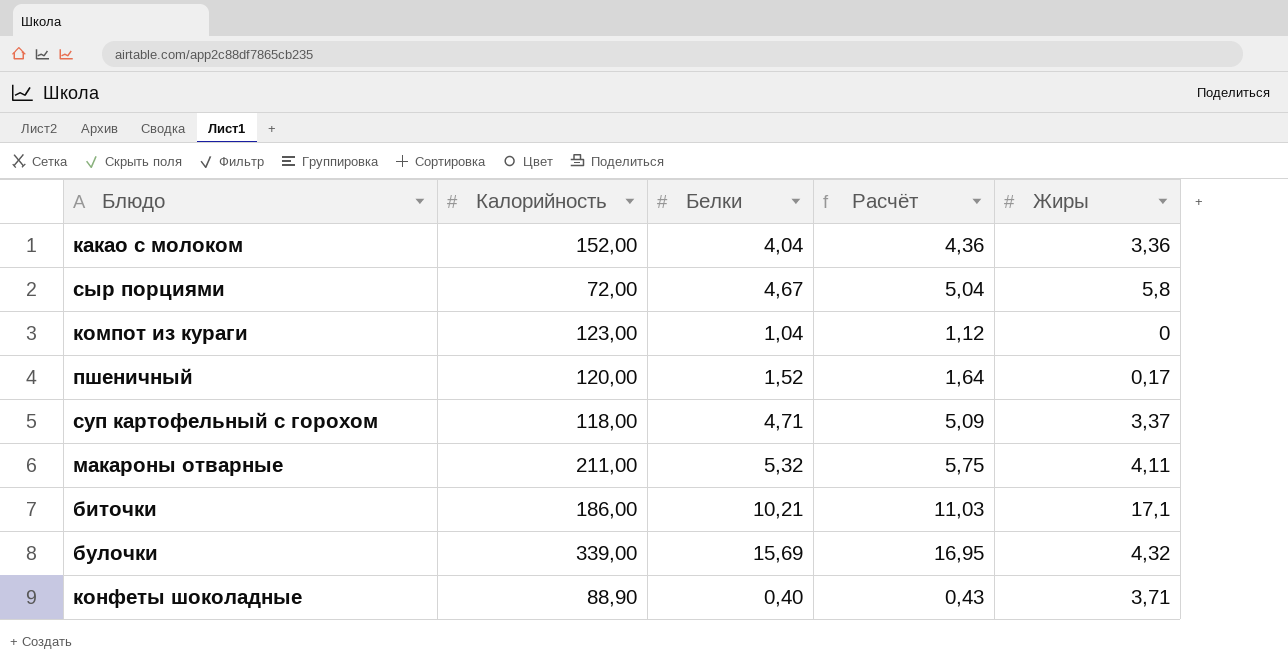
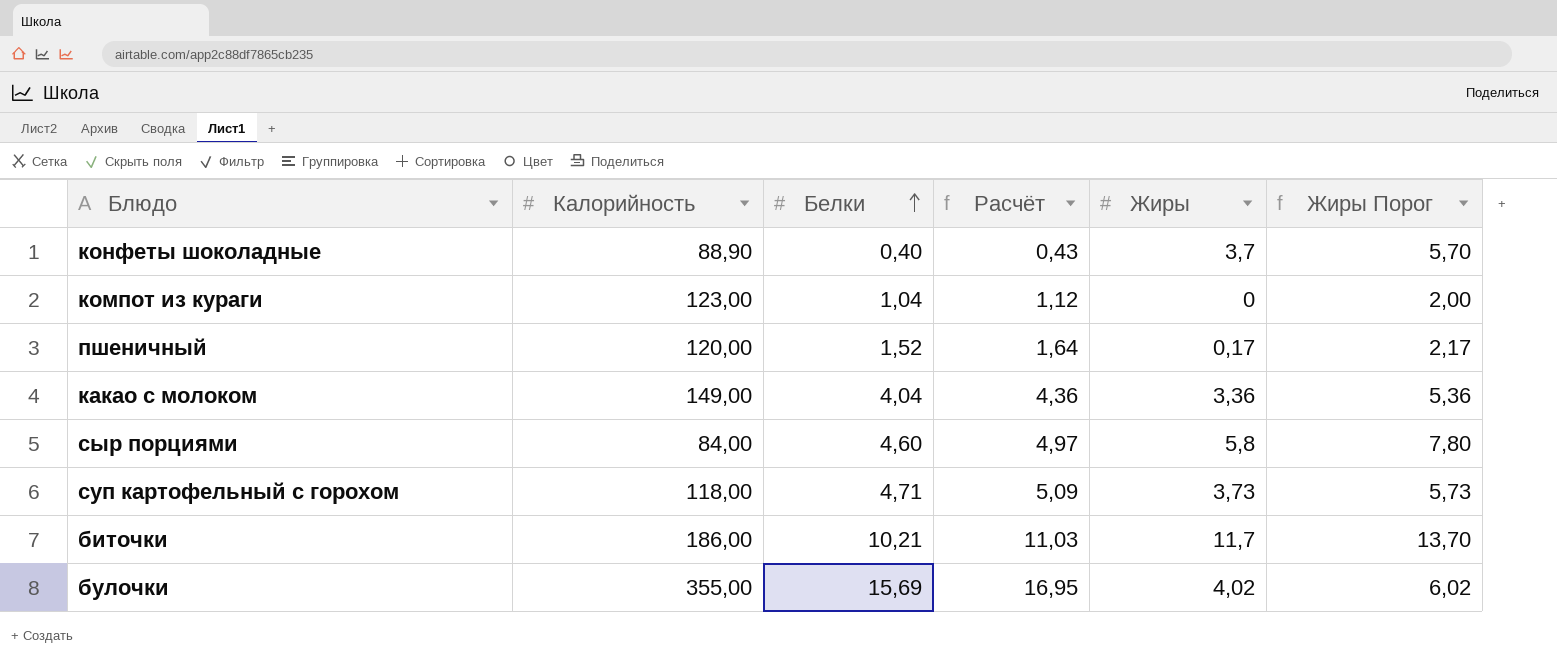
row order: none -> Белки ascending
column Жиры Порог | formula: none -> [Жиры] + 2
row макароны отварные: 211,00 | 5,32 | 5,75 | 4,11 -> none
конфеты шоколадные | Жиры: 3,71 -> 3,7
какао с молоком | Калорийность: 152,00 -> 149,00
сыр порциями | Калорийность: 72,00 -> 84,00
сыр порциями | Белки: 4,67 -> 4,60
сыр порциями | Расчёт: 5,04 -> 4,97
суп картофельный с горохом | Жиры: 3,37 -> 3,73
биточки | Жиры: 17,1 -> 11,7
булочки | Калорийность: 339,00 -> 355,00
булочки | Жиры: 4,32 -> 4,02

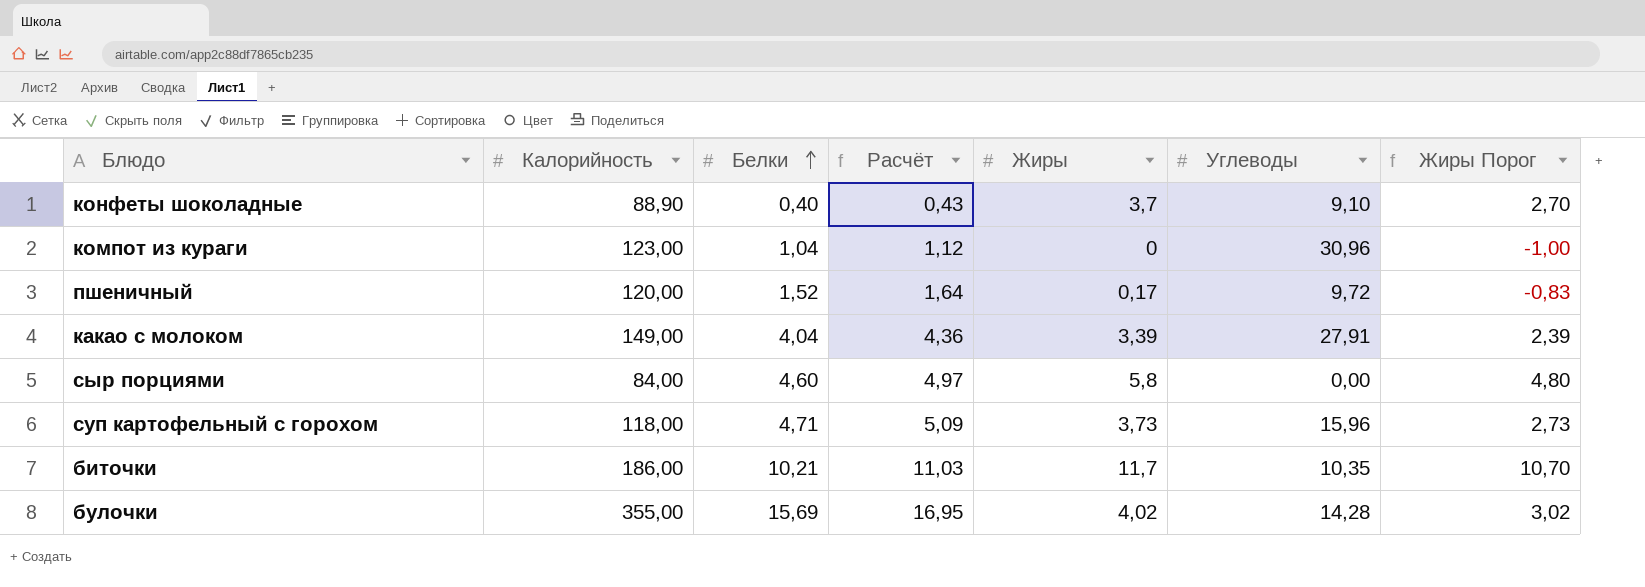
column Углеводы | position: none -> 6
column Жиры Порог | formula: [Жиры] + 2 -> [Жиры] - 1
какао с молоком | Жиры: 3,36 -> 3,39

